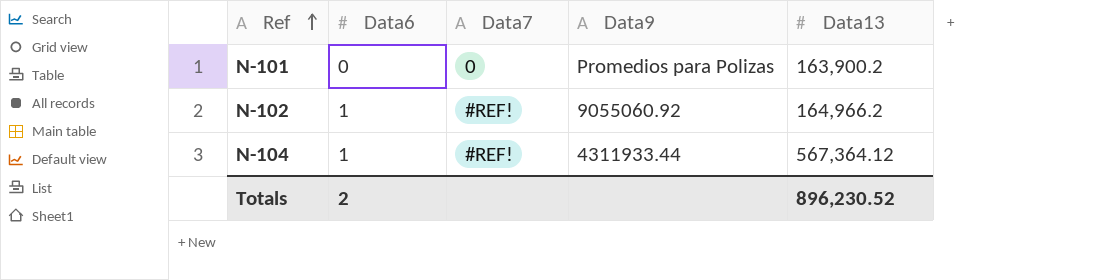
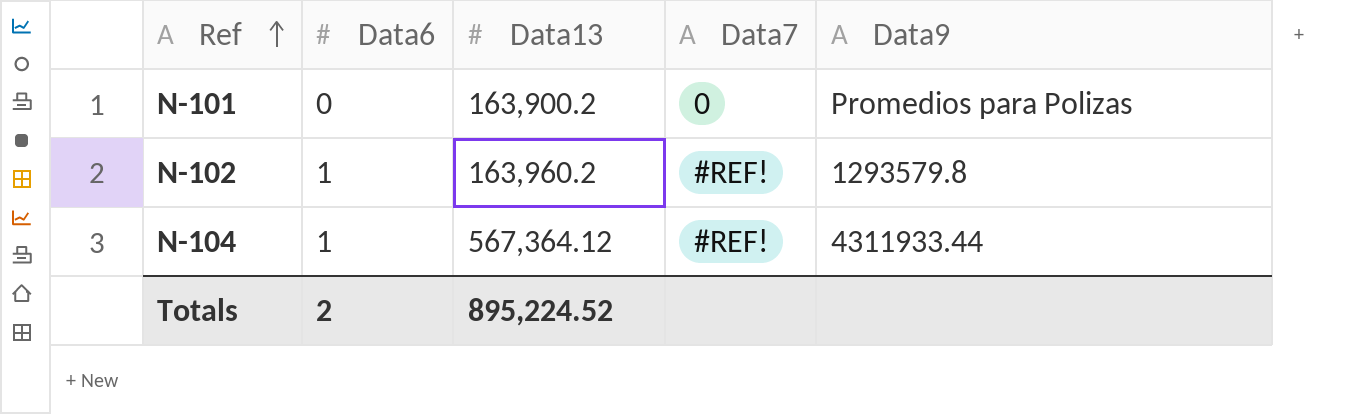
column Data13 | position: 5 -> 3
N-102 | Data13: 164,966.2 -> 163,960.2
N-102 | Data9: 9055060.92 -> 1293579.8
Totals | Data13: 896,230.52 -> 895,224.52

